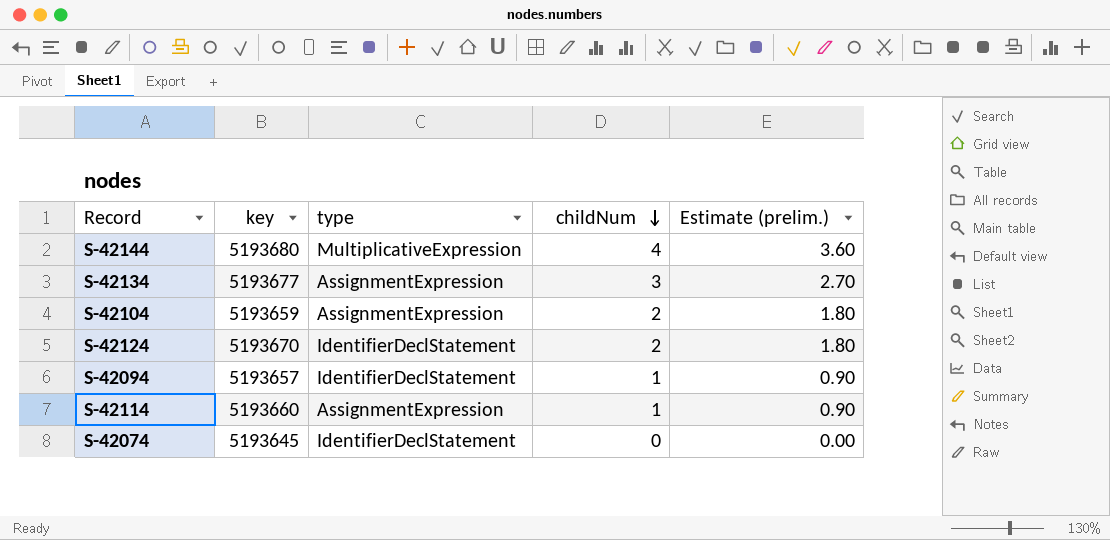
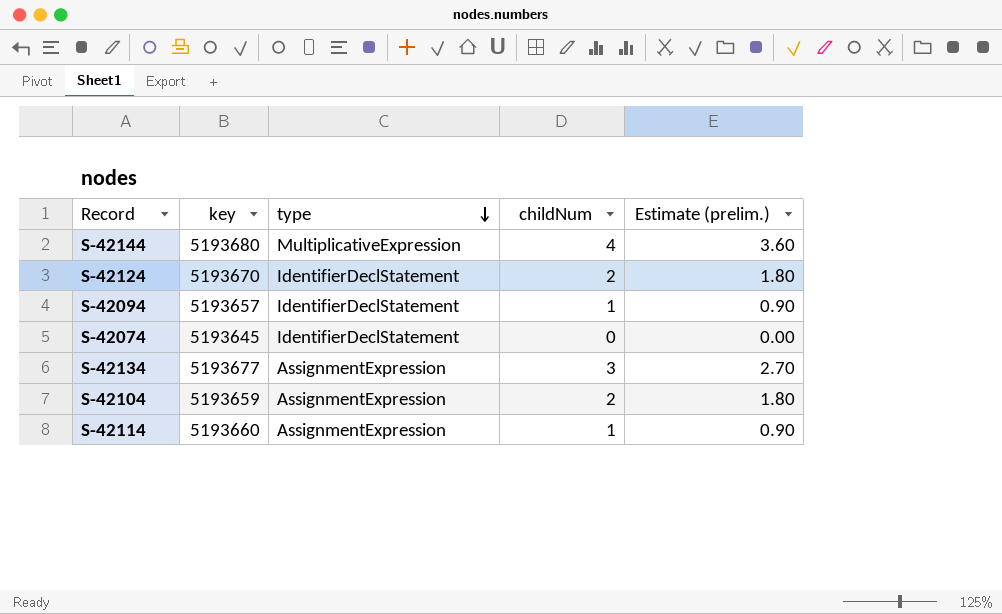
row order: childNum descending -> type descending

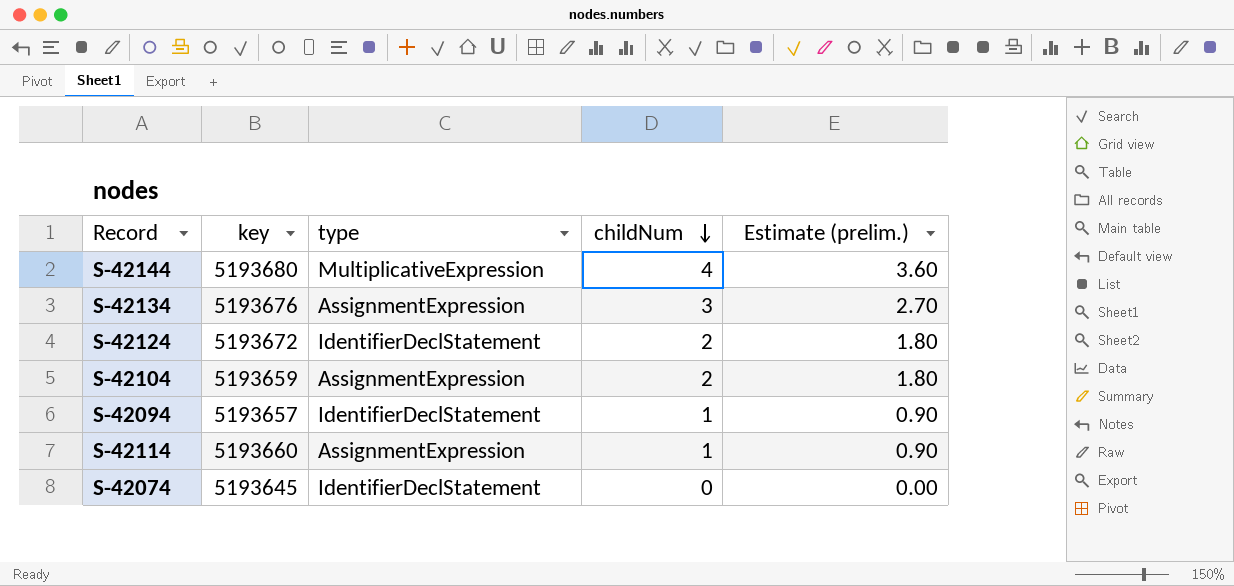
row order: type descending -> childNum descending
S-42134 | key: 5193677 -> 5193676
S-42124 | key: 5193670 -> 5193672

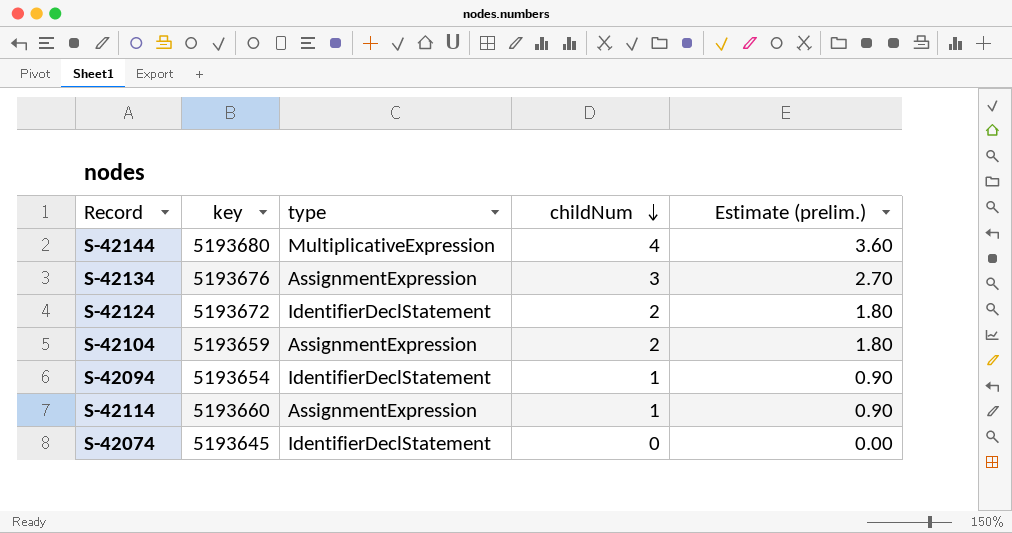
S-42094 | key: 5193657 -> 5193654

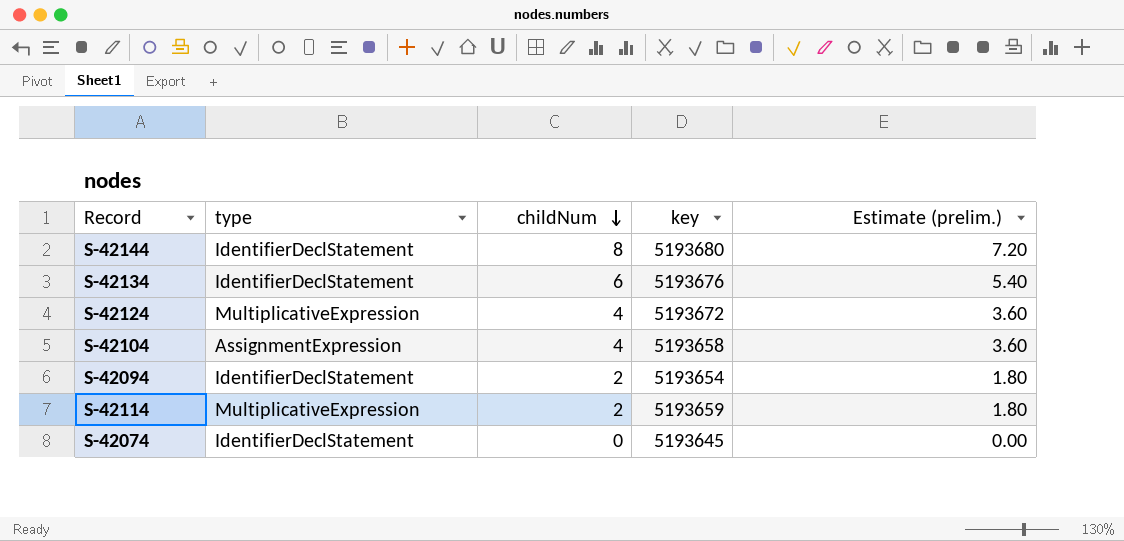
column key | position: 2 -> 4
S-42144 | type: MultiplicativeExpression -> IdentifierDeclStatement
S-42144 | childNum: 4 -> 8
S-42144 | Estimate (prelim.): 3.60 -> 7.20
S-42134 | type: AssignmentExpression -> IdentifierDeclStatement
S-42134 | childNum: 3 -> 6
S-42134 | Estimate (prelim.): 2.70 -> 5.40
S-42124 | type: IdentifierDeclStatement -> MultiplicativeExpression
S-42124 | childNum: 2 -> 4
S-42124 | Estimate (prelim.): 1.80 -> 3.60
S-42104 | childNum: 2 -> 4
S-42104 | key: 5193659 -> 5193658
S-42104 | Estimate (prelim.): 1.80 -> 3.60
S-42094 | childNum: 1 -> 2
S-42094 | Estimate (prelim.): 0.90 -> 1.80
S-42114 | type: AssignmentExpression -> MultiplicativeExpression
S-42114 | childNum: 1 -> 2
S-42114 | key: 5193660 -> 5193659
S-42114 | Estimate (prelim.): 0.90 -> 1.80

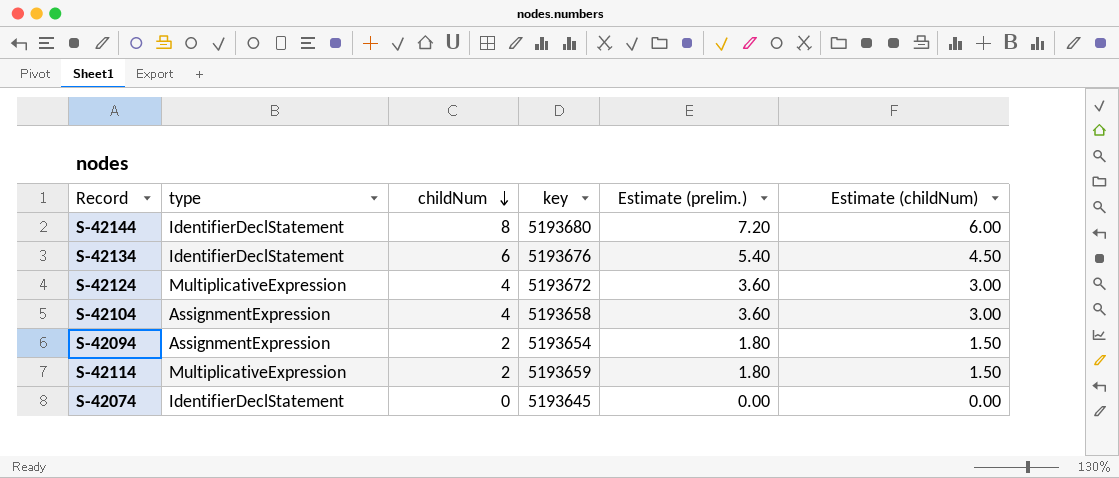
column Estimate (childNum) | formula: none -> [childNum] * 0.75
S-42094 | type: IdentifierDeclStatement -> AssignmentExpression

